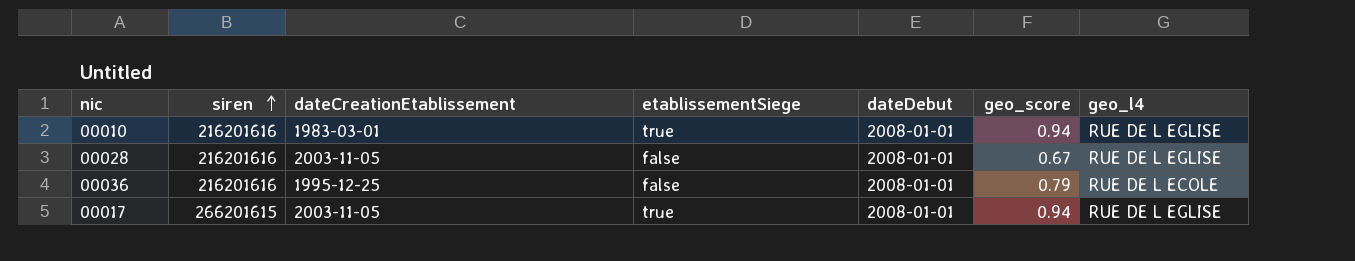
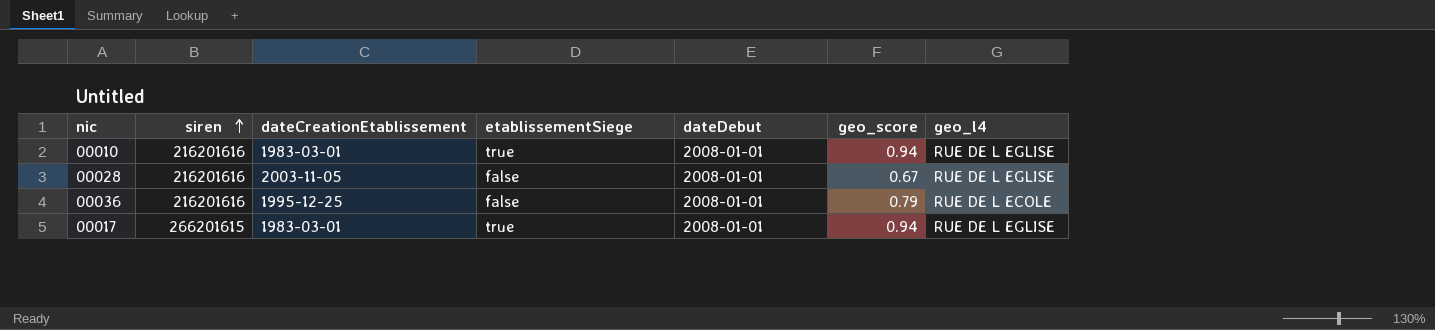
00017 | dateCreationEtablissement: 2003-11-05 -> 1983-03-01

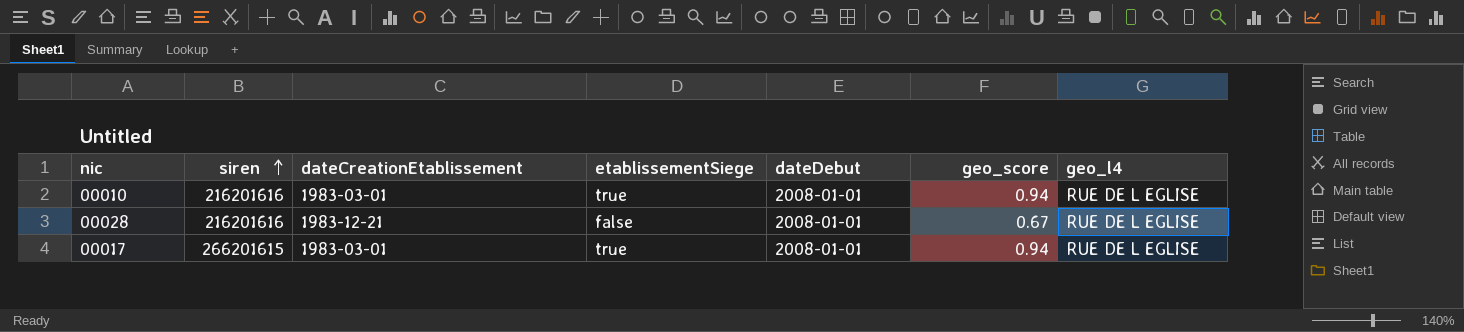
row 00036: 216201616 | 1995-12-25 | false | 2008-01-01 | 0.79 | RUE DE L ECOLE -> none
00028 | dateCreationEtablissement: 2003-11-05 -> 1983-12-21

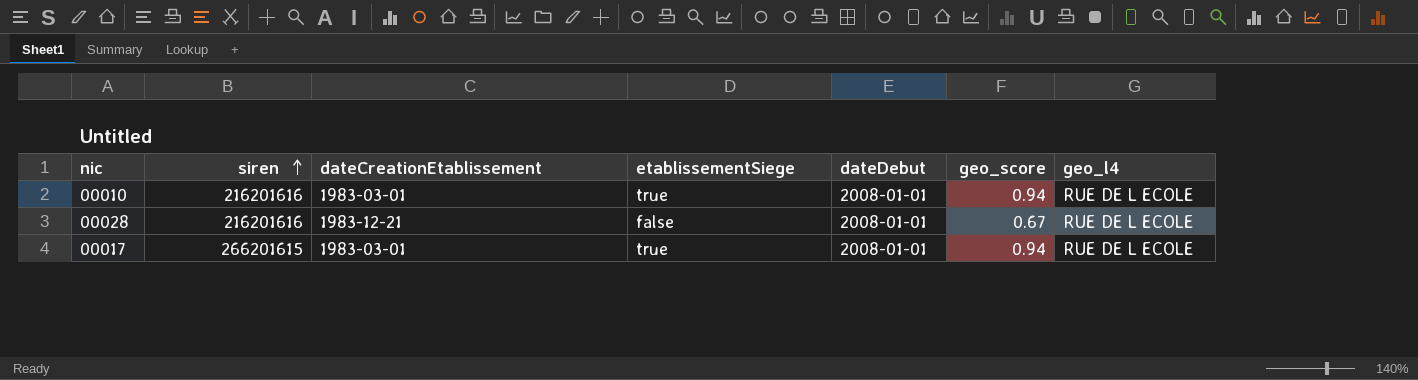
00010 | geo_l4: RUE DE L EGLISE -> RUE DE L ECOLE
00028 | geo_l4: RUE DE L EGLISE -> RUE DE L ECOLE
00017 | geo_l4: RUE DE L EGLISE -> RUE DE L ECOLE

